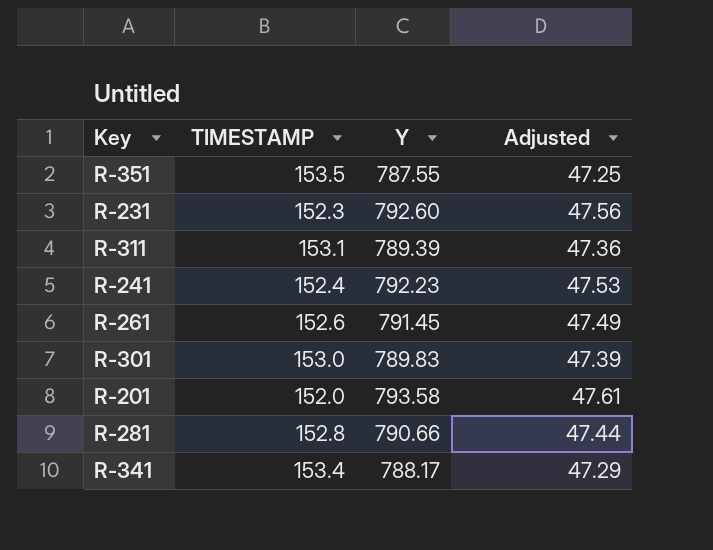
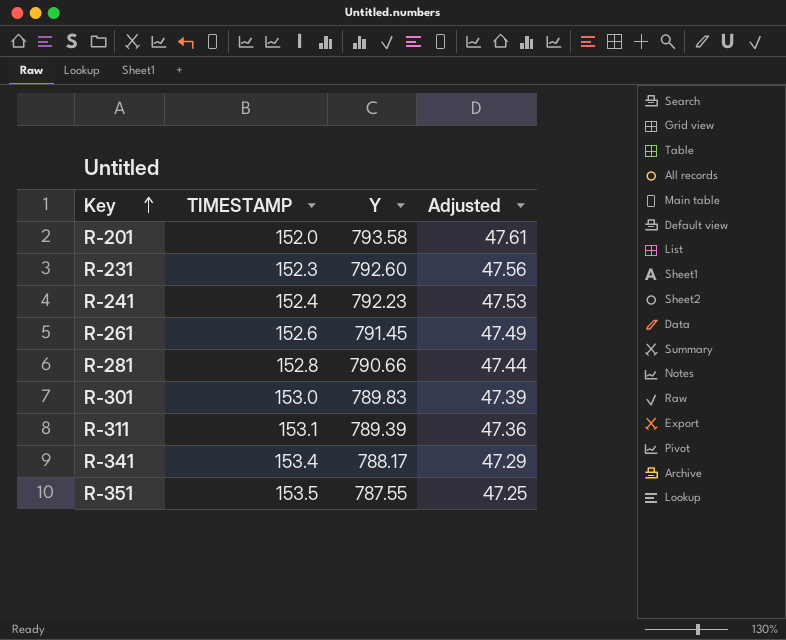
row order: none -> Key ascending

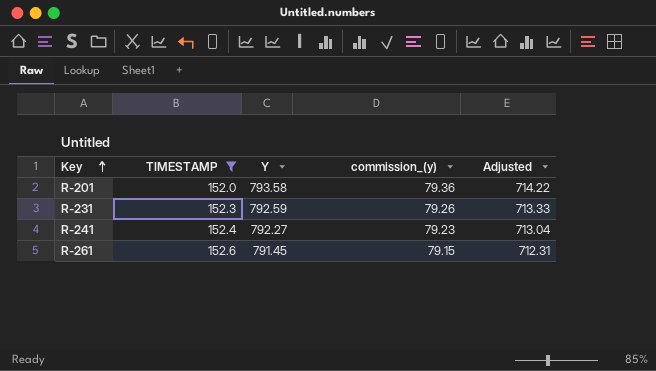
filter: none -> TIMESTAMP <= 152.6
column commission_(y) | formula: none -> [Y] * 0.1
column Adjusted | formula: [Y] * 0.06 -> [Y] * 0.9
R-231 | Y: 792.60 -> 792.59
R-241 | Y: 792.23 -> 792.27

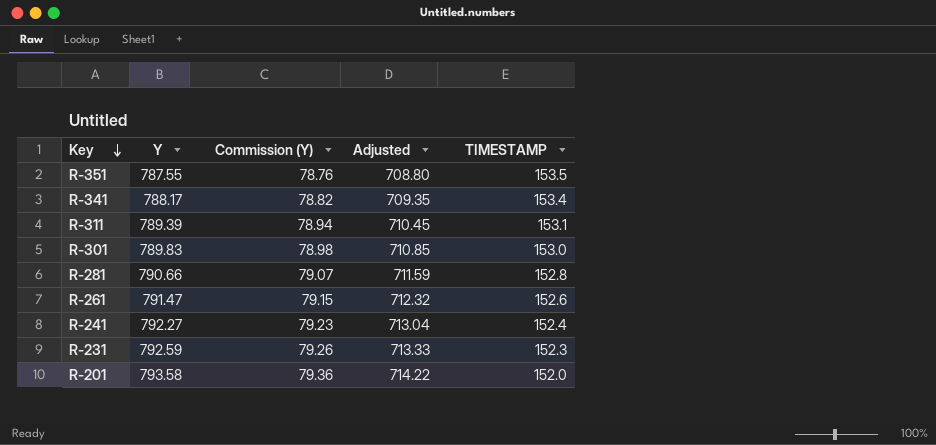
filter: TIMESTAMP <= 152.6 -> none
row order: Key ascending -> Key descending
column name: commission_(y) -> Commission (Y)
column TIMESTAMP | position: 2 -> 5
R-261 | Y: 791.45 -> 791.47
R-261 | Adjusted: 712.31 -> 712.32

